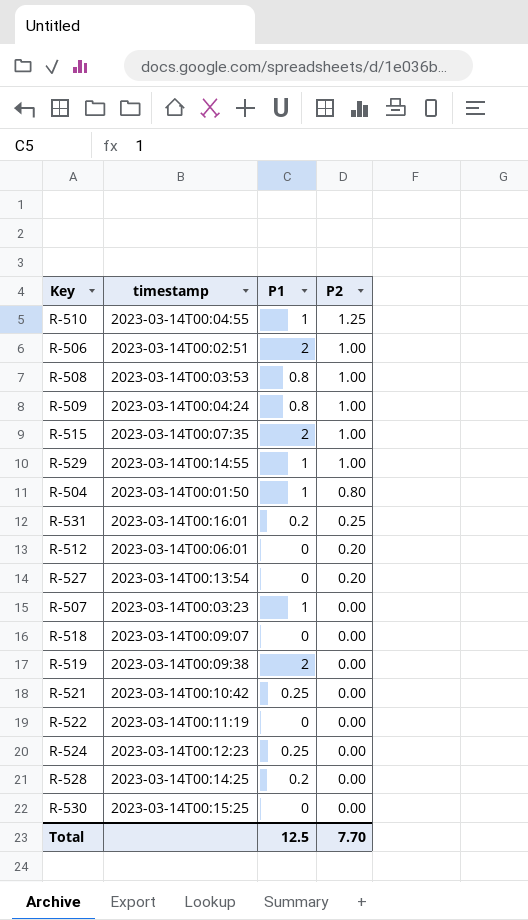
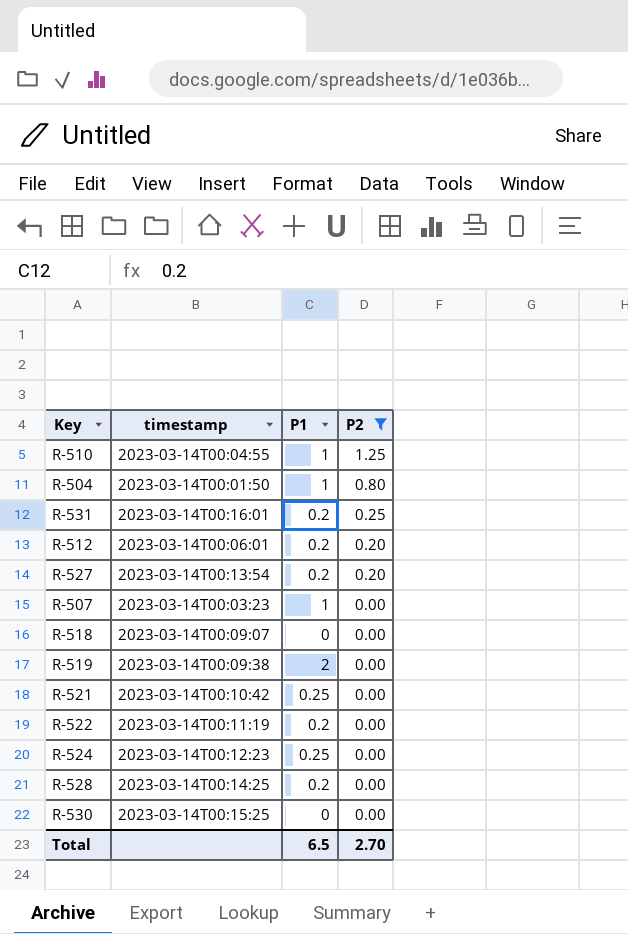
filter: none -> P2 != 1.00
R-512 | P1: 0 -> 0.2
R-527 | P1: 0 -> 0.2
R-522 | P1: 0 -> 0.2
Total | P1: 12.5 -> 6.5
Total | P2: 7.70 -> 2.70

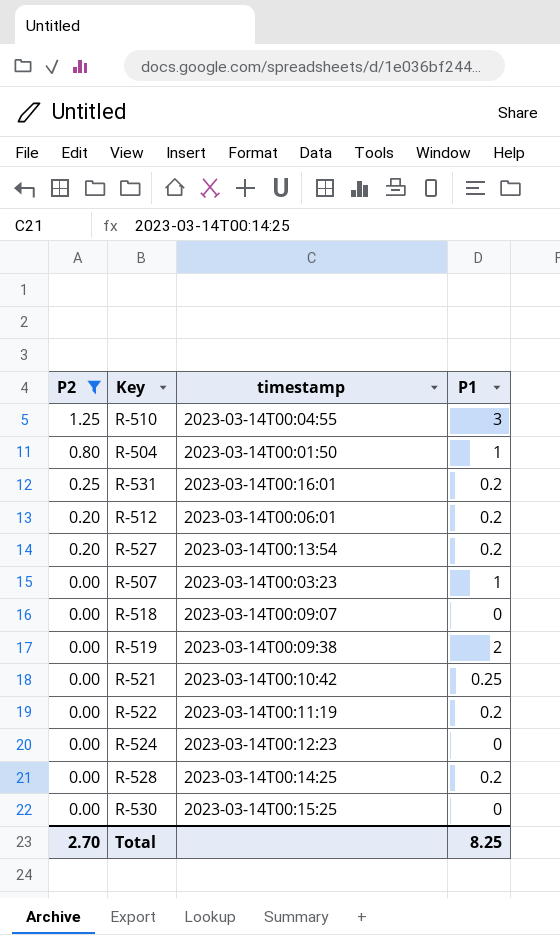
column P2 | position: 4 -> 1
R-510 | P1: 1 -> 3
R-524 | P1: 0.25 -> 0
Total | P1: 6.5 -> 8.25

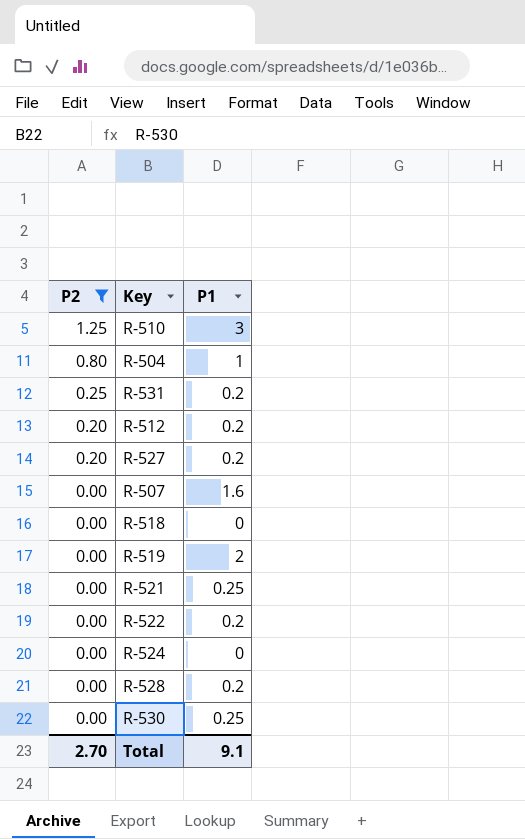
column timestamp | position: 3 -> none
R-507 | P1: 1 -> 1.6
R-530 | P1: 0 -> 0.25
Total | P1: 8.25 -> 9.1

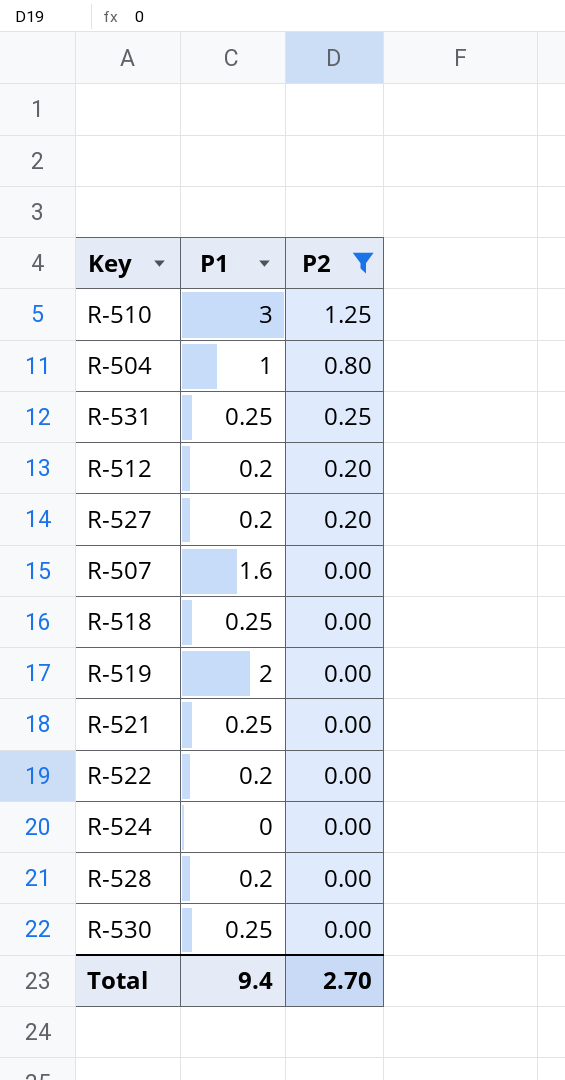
column P2 | position: 1 -> 3
R-531 | P1: 0.2 -> 0.25
R-518 | P1: 0 -> 0.25
Total | P1: 9.1 -> 9.4

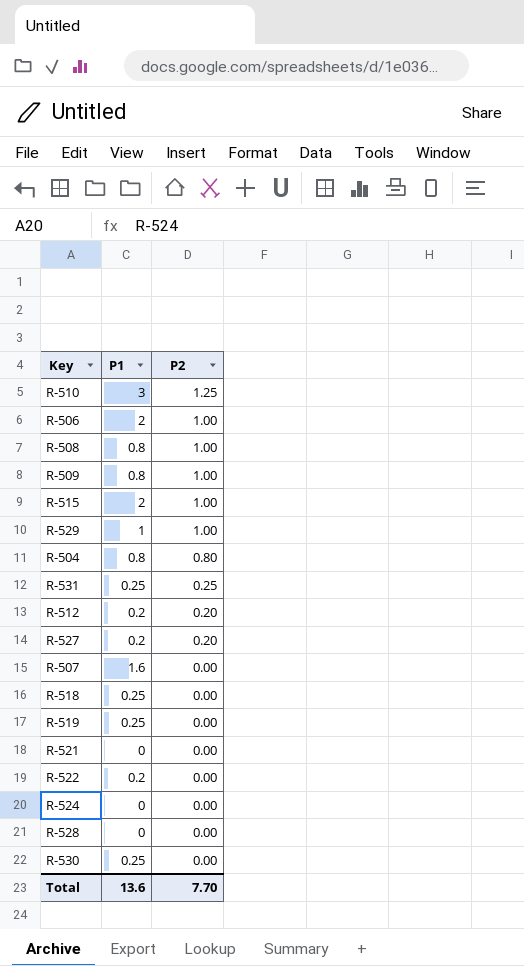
filter: P2 != 1.00 -> none
R-504 | P1: 1 -> 0.8
R-519 | P1: 2 -> 0.25
R-521 | P1: 0.25 -> 0
R-528 | P1: 0.2 -> 0
Total | P1: 9.4 -> 13.6
Total | P2: 2.70 -> 7.70

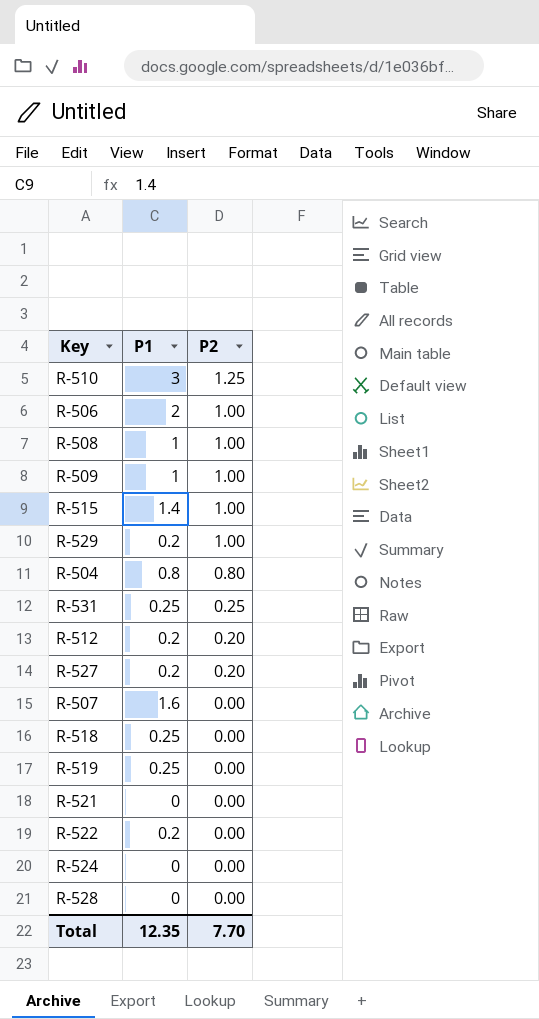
row R-530: 0.25 | 0.00 -> none
R-508 | P1: 0.8 -> 1
R-509 | P1: 0.8 -> 1
R-515 | P1: 2 -> 1.4
R-529 | P1: 1 -> 0.2
Total | P1: 13.6 -> 12.35

